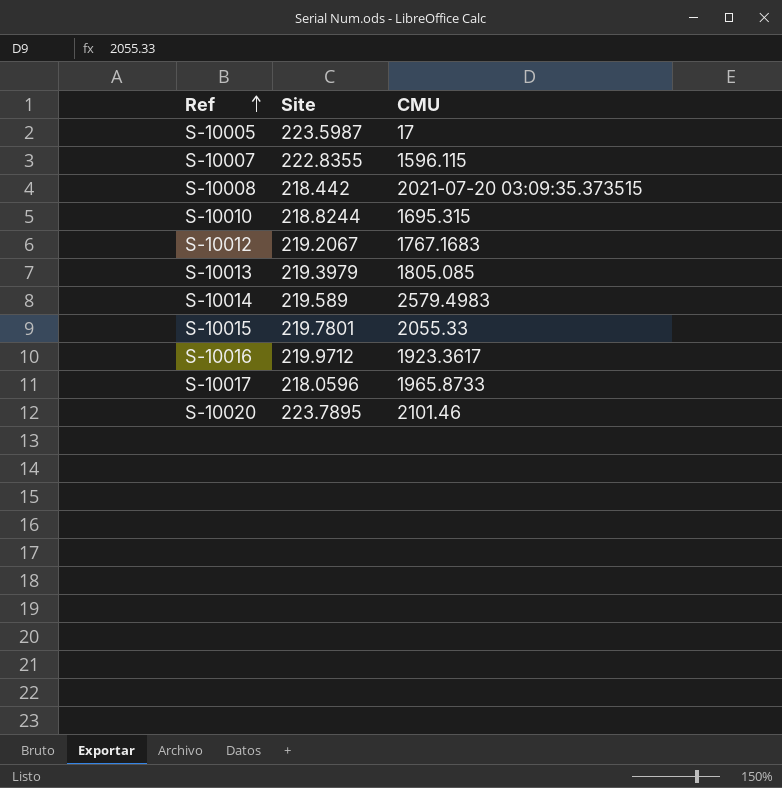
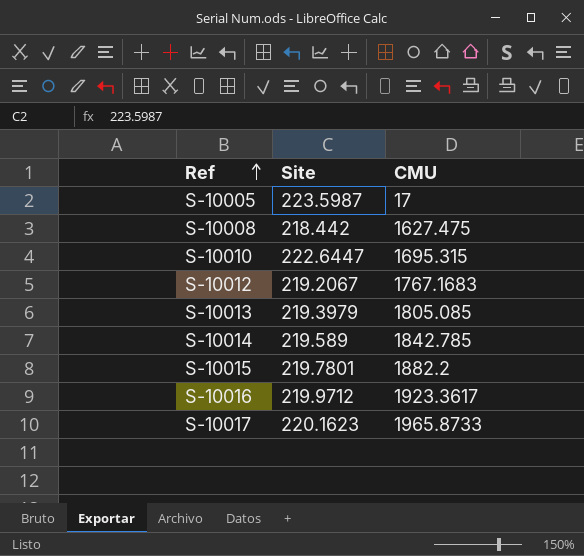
row S-10007: 222.8355 | 1596.115 -> none
row S-10020: 223.7895 | 2101.46 -> none
S-10008 | CMU: 2021-07-20 03:09:35.373515 -> 1627.475
S-10010 | Site: 218.8244 -> 222.6447
S-10014 | CMU: 2579.4983 -> 1842.785
S-10015 | CMU: 2055.33 -> 1882.2
S-10017 | Site: 218.0596 -> 220.1623

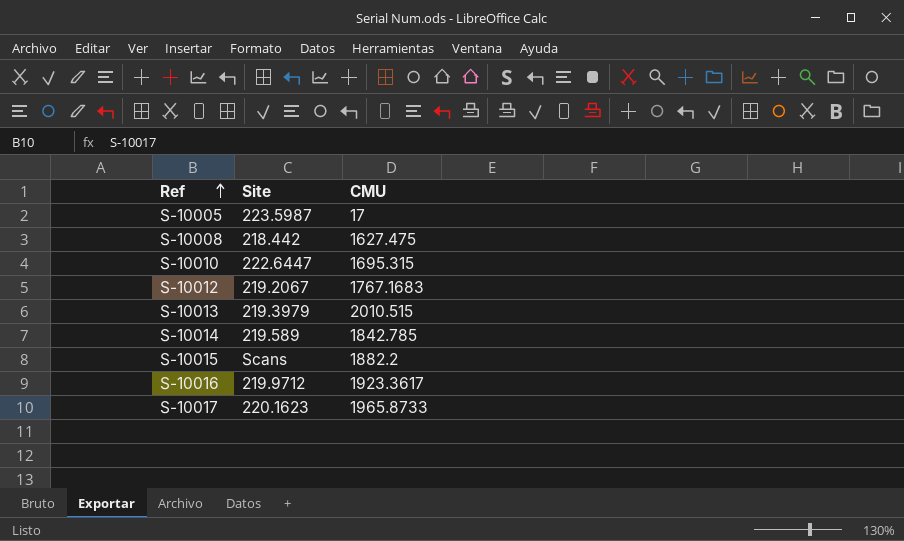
S-10013 | CMU: 1805.085 -> 2010.515
S-10015 | Site: 219.7801 -> Scans

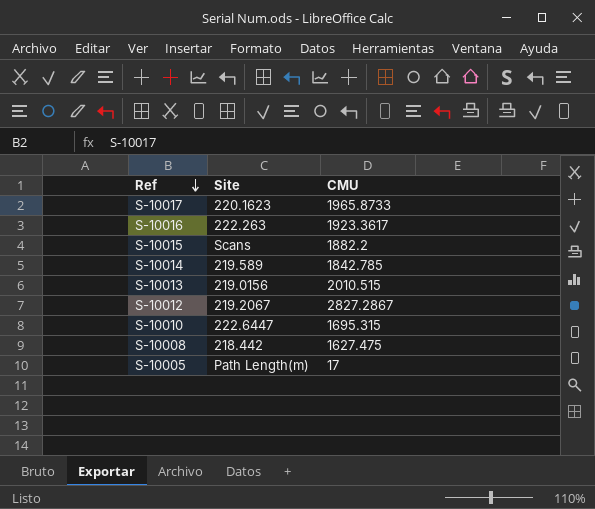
row order: Ref ascending -> Ref descending
S-10016 | Site: 219.9712 -> 222.263
S-10013 | Site: 219.3979 -> 219.0156
S-10012 | CMU: 1767.1683 -> 2827.2867
S-10005 | Site: 223.5987 -> Path Length(m)

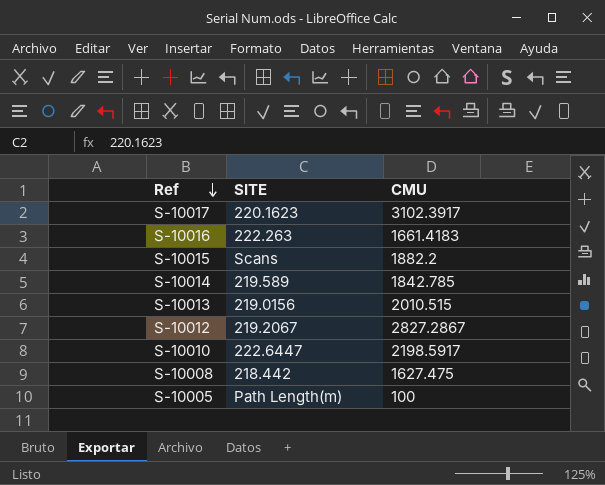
column name: Site -> SITE
S-10017 | CMU: 1965.8733 -> 3102.3917
S-10016 | CMU: 1923.3617 -> 1661.4183
S-10010 | CMU: 1695.315 -> 2198.5917
S-10005 | CMU: 17 -> 100

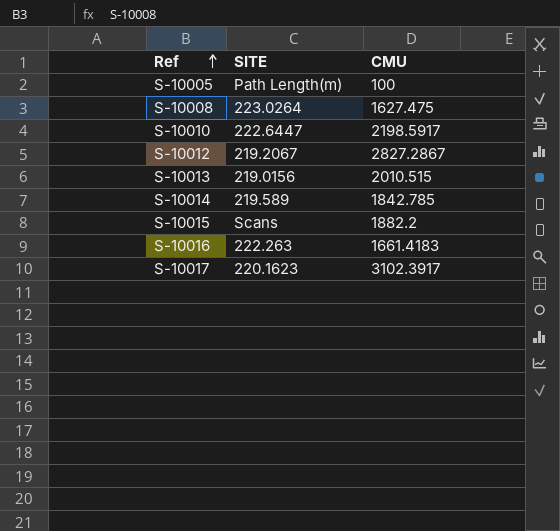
row order: Ref descending -> Ref ascending
S-10008 | SITE: 218.442 -> 223.0264

